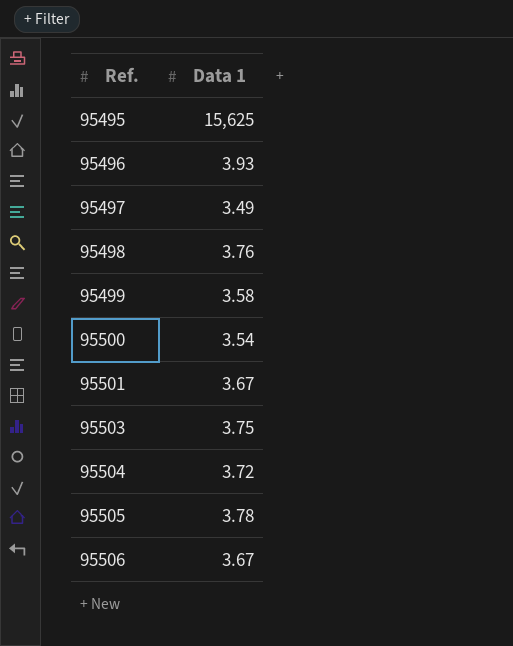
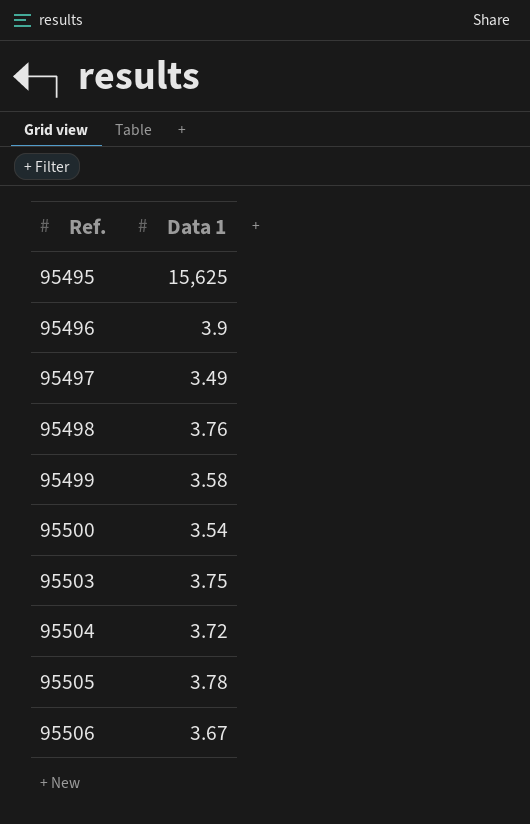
row 95501: 3.67 -> none
95496 | Data 1: 3.93 -> 3.9

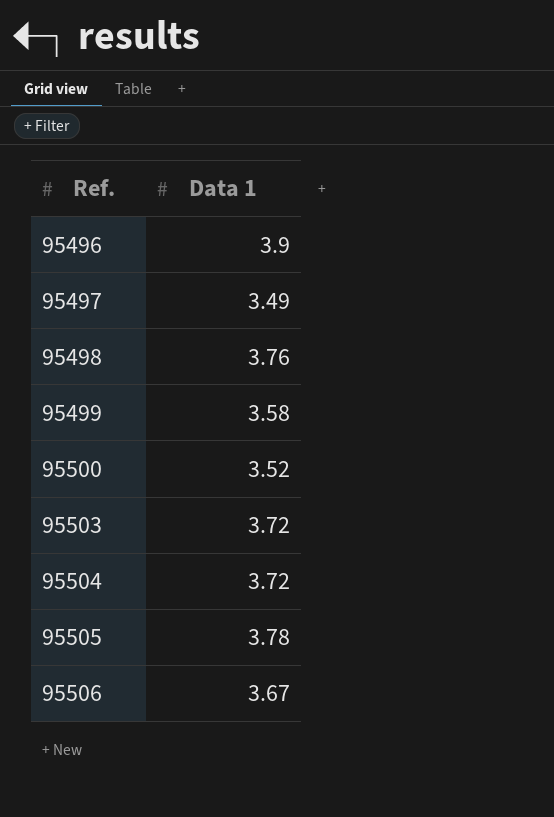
row 95495: 15,625 -> none
95500 | Data 1: 3.54 -> 3.52
95503 | Data 1: 3.75 -> 3.72

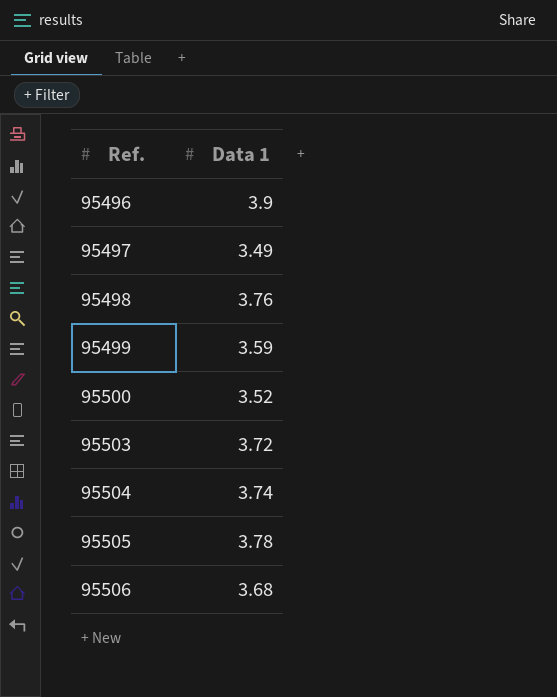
95499 | Data 1: 3.58 -> 3.59
95504 | Data 1: 3.72 -> 3.74
95506 | Data 1: 3.67 -> 3.68

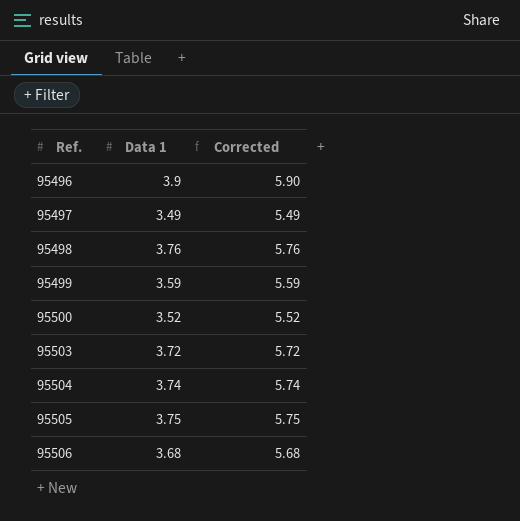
column Corrected | formula: none -> [Data 1] + 2
95505 | Data 1: 3.78 -> 3.75

